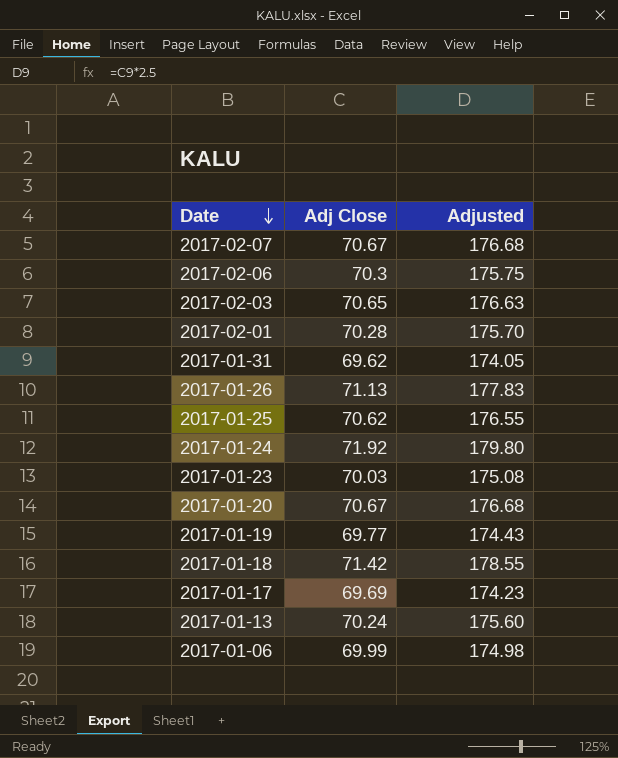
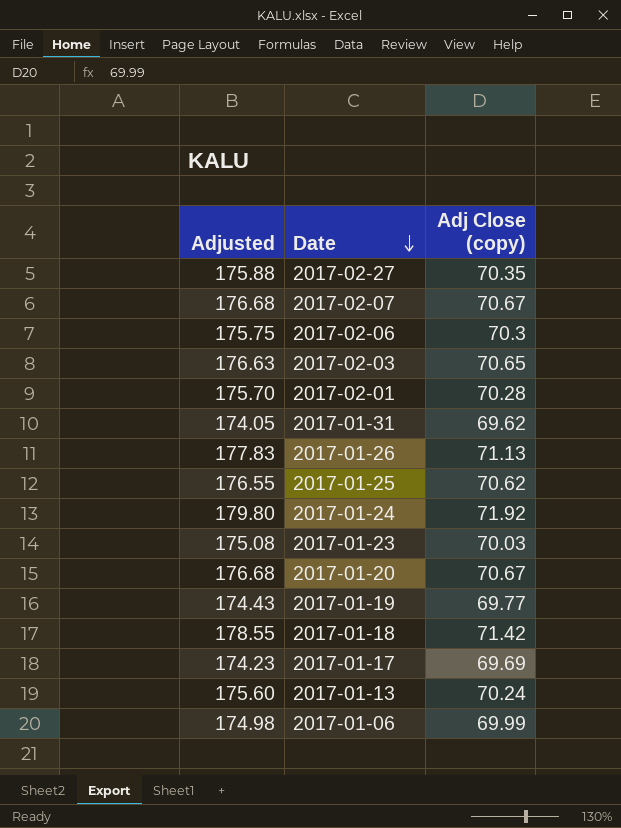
column Adjusted | position: 3 -> 1
column name: Adj Close -> Adj Close (copy)
row 2017-02-27: none -> 175.88 | 70.35

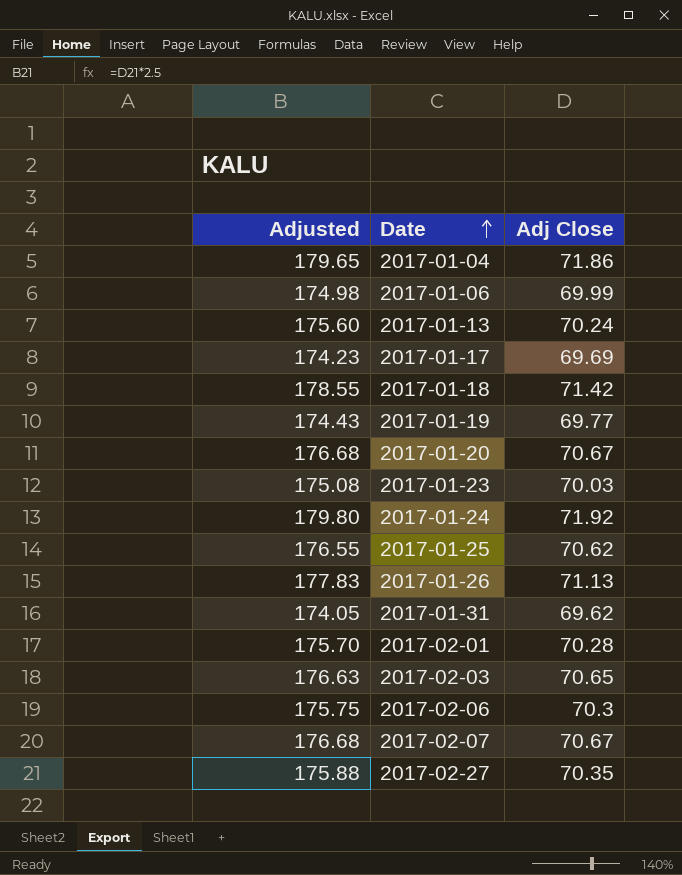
row order: Date descending -> Date ascending
column name: Adj Close (copy) -> Adj Close
row 2017-01-04: none -> 179.65 | 71.86

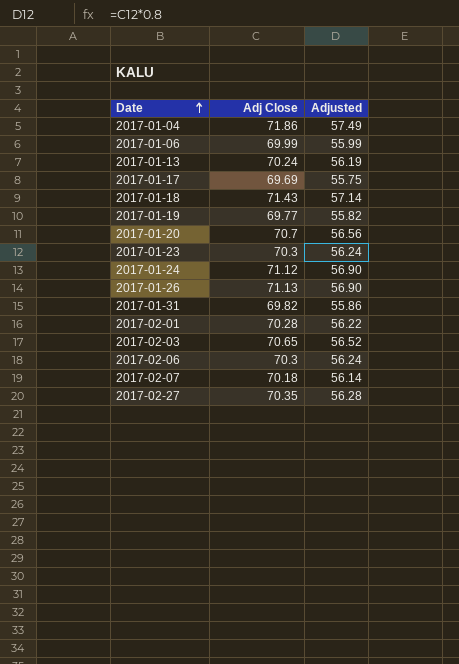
column Adjusted | formula: [Adj Close] * 2.5 -> [Adj Close] * 0.8
column Adjusted | position: 1 -> 3
row 2017-01-25: 176.55 | 70.62 -> none
2017-01-18 | Adj Close: 71.42 -> 71.43
2017-01-20 | Adj Close: 70.67 -> 70.7
2017-01-23 | Adj Close: 70.03 -> 70.3
2017-01-24 | Adj Close: 71.92 -> 71.12
2017-01-31 | Adj Close: 69.62 -> 69.82
2017-02-07 | Adj Close: 70.67 -> 70.18

